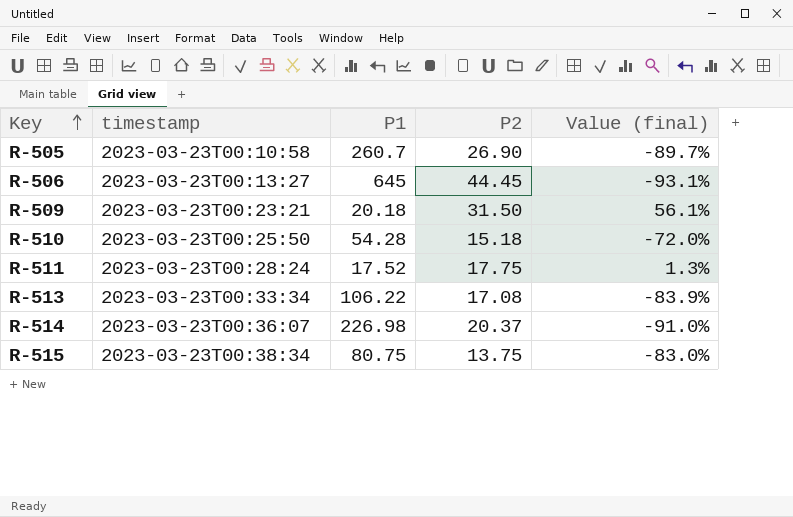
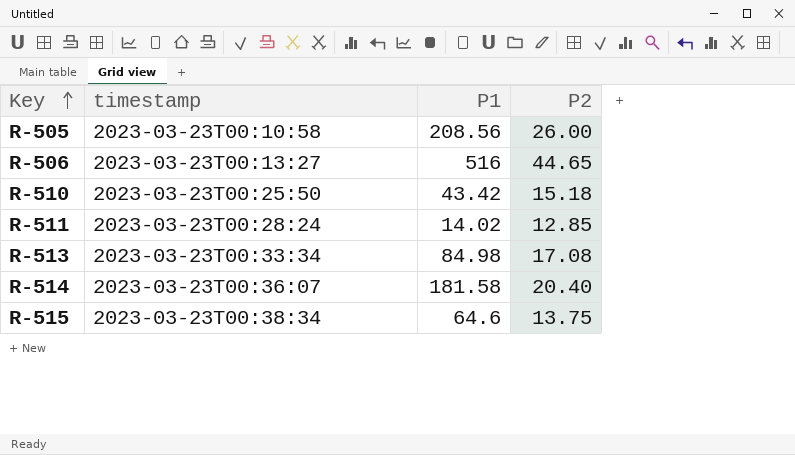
column Value (final) | formula: ([P2] - [P1]) / [P1] -> none
row R-509: 2023-03-23T00:23:21 | 20.18 | 31.50 | 56.1% -> none
R-505 | P1: 260.7 -> 208.56
R-505 | P2: 26.90 -> 26.00
R-506 | P1: 645 -> 516
R-506 | P2: 44.45 -> 44.65
R-510 | P1: 54.28 -> 43.42
R-511 | P1: 17.52 -> 14.02
R-511 | P2: 17.75 -> 12.85
R-513 | P1: 106.22 -> 84.98
R-514 | P1: 226.98 -> 181.58
R-514 | P2: 20.37 -> 20.40
R-515 | P1: 80.75 -> 64.6

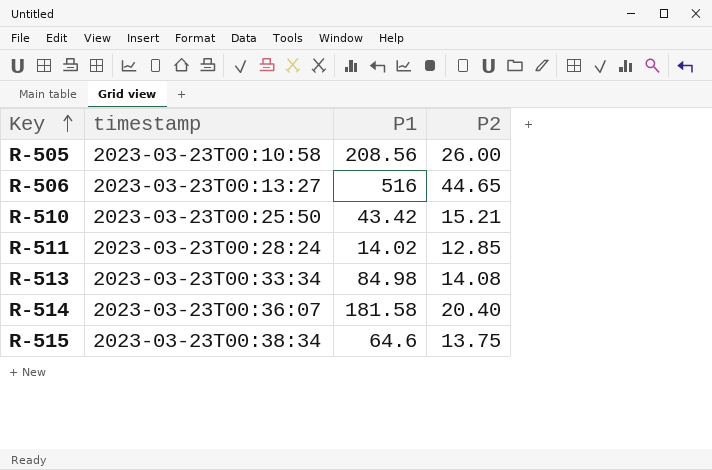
R-510 | P2: 15.18 -> 15.21
R-513 | P2: 17.08 -> 14.08

